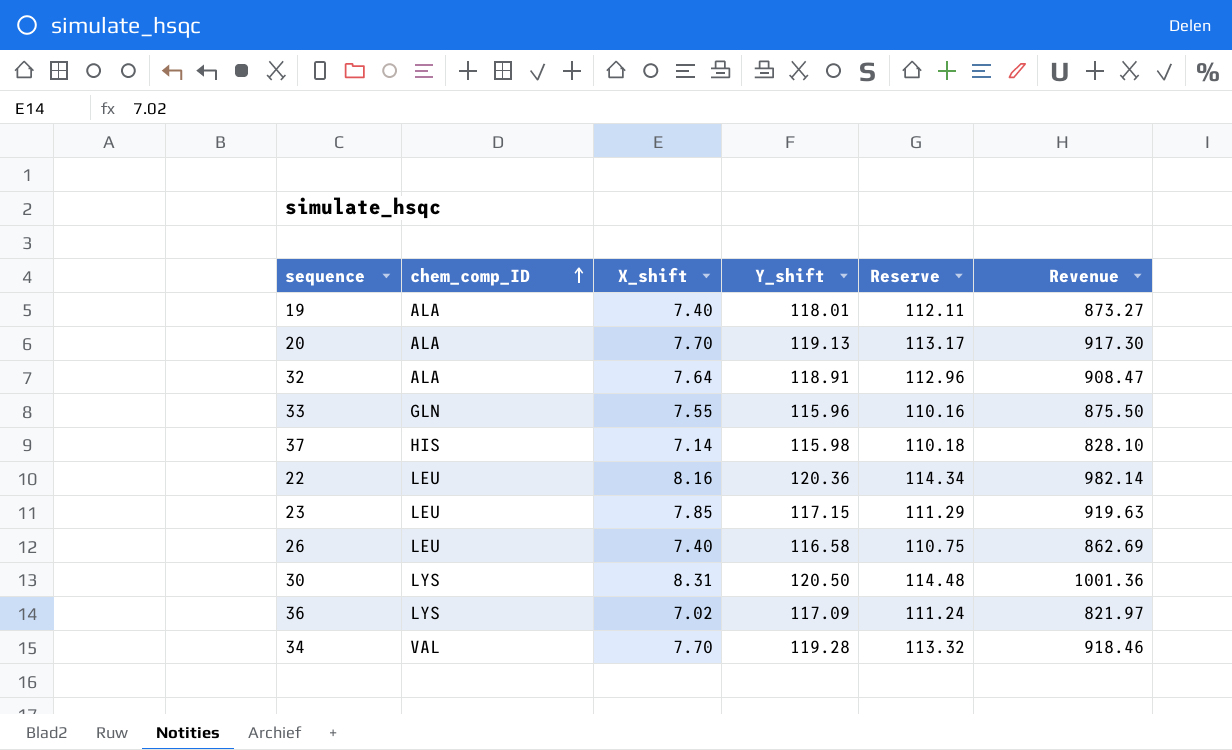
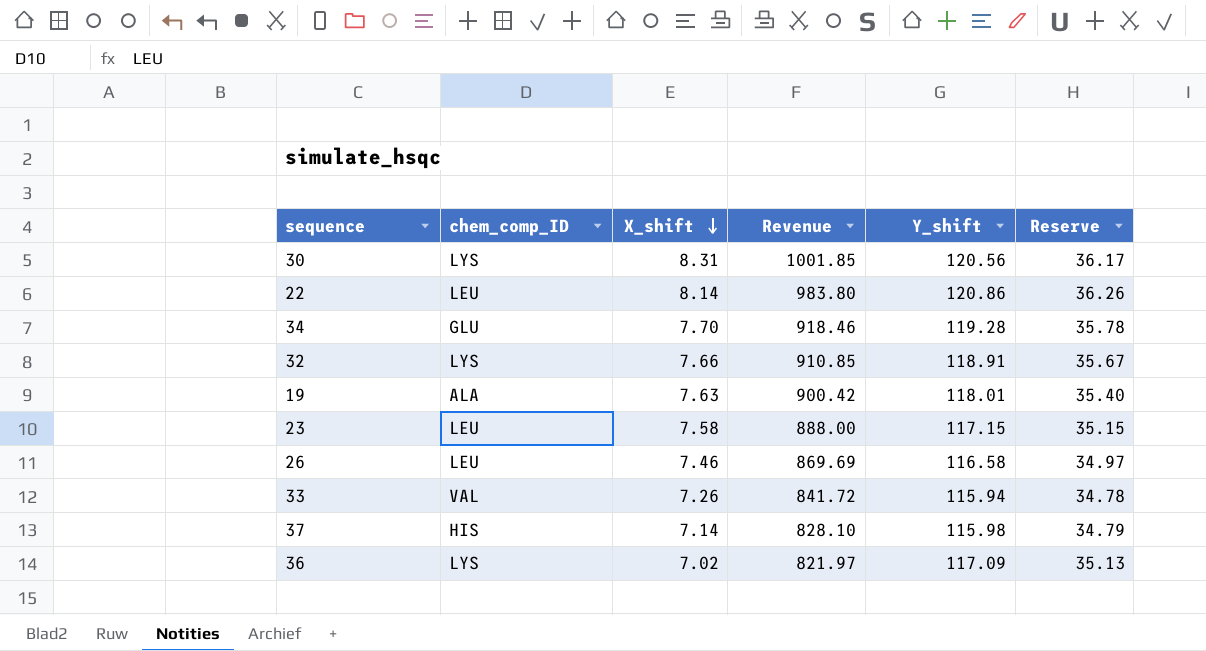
row order: chem_comp_ID ascending -> X_shift descending
column Revenue | position: 6 -> 4
column Reserve | formula: [Y_shift] * 0.95 -> [Y_shift] * 0.3
row 20: ALA | 7.70 | 119.13 | 113.17 | 917.30 -> none
30 | Revenue: 1001.36 -> 1001.85
30 | Y_shift: 120.50 -> 120.56
22 | X_shift: 8.16 -> 8.14
22 | Revenue: 982.14 -> 983.80
22 | Y_shift: 120.36 -> 120.86
34 | chem_comp_ID: VAL -> GLU
32 | chem_comp_ID: ALA -> LYS
32 | X_shift: 7.64 -> 7.66
32 | Revenue: 908.47 -> 910.85
19 | X_shift: 7.40 -> 7.63
19 | Revenue: 873.27 -> 900.42
23 | X_shift: 7.85 -> 7.58
23 | Revenue: 919.63 -> 888.00
26 | X_shift: 7.40 -> 7.46
26 | Revenue: 862.69 -> 869.69
33 | chem_comp_ID: GLN -> VAL
33 | X_shift: 7.55 -> 7.26
33 | Revenue: 875.50 -> 841.72
33 | Y_shift: 115.96 -> 115.94

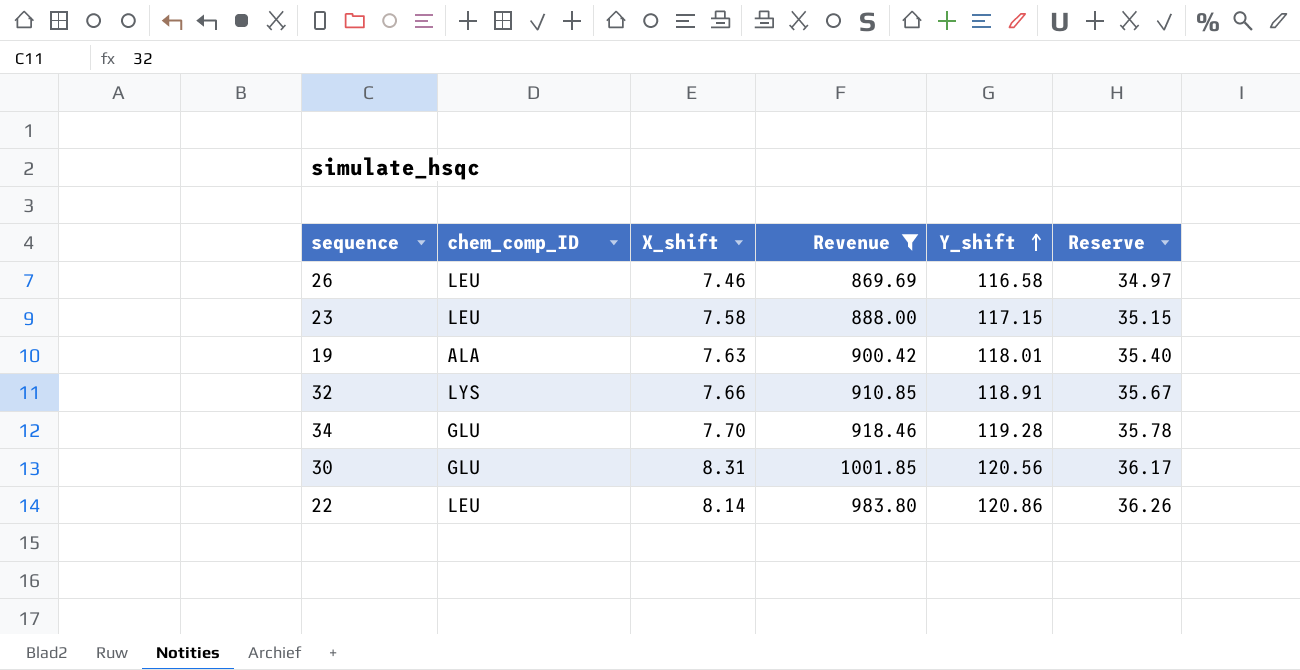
filter: none -> Revenue >= 869.69
row order: X_shift descending -> Y_shift ascending
30 | chem_comp_ID: LYS -> GLU

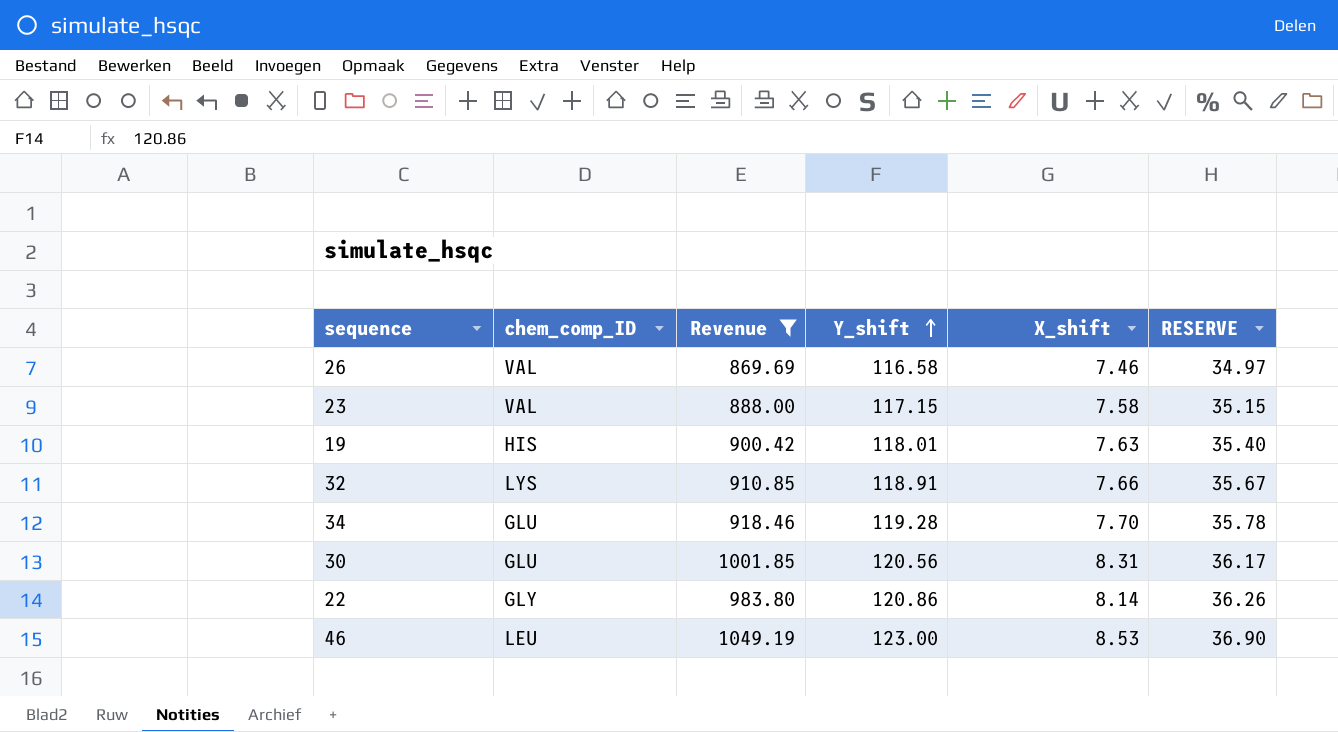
column X_shift | position: 3 -> 5
column name: Reserve -> RESERVE
26 | chem_comp_ID: LEU -> VAL
23 | chem_comp_ID: LEU -> VAL
19 | chem_comp_ID: ALA -> HIS
22 | chem_comp_ID: LEU -> GLY
row 46: none -> LEU | 1049.19 | 123.00 | 8.53 | 36.90

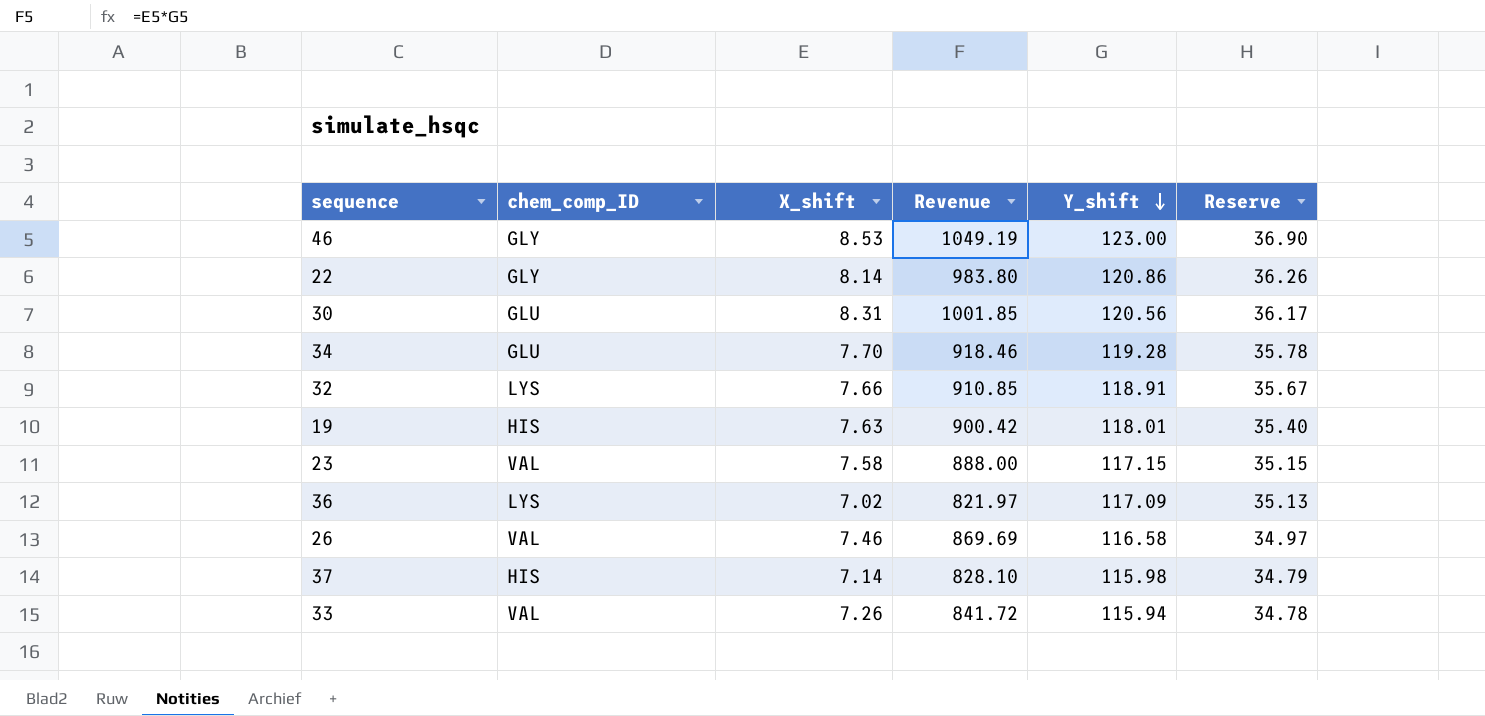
filter: Revenue >= 869.69 -> none
row order: Y_shift ascending -> Y_shift descending
column X_shift | position: 5 -> 3
column name: RESERVE -> Reserve
46 | chem_comp_ID: LEU -> GLY

